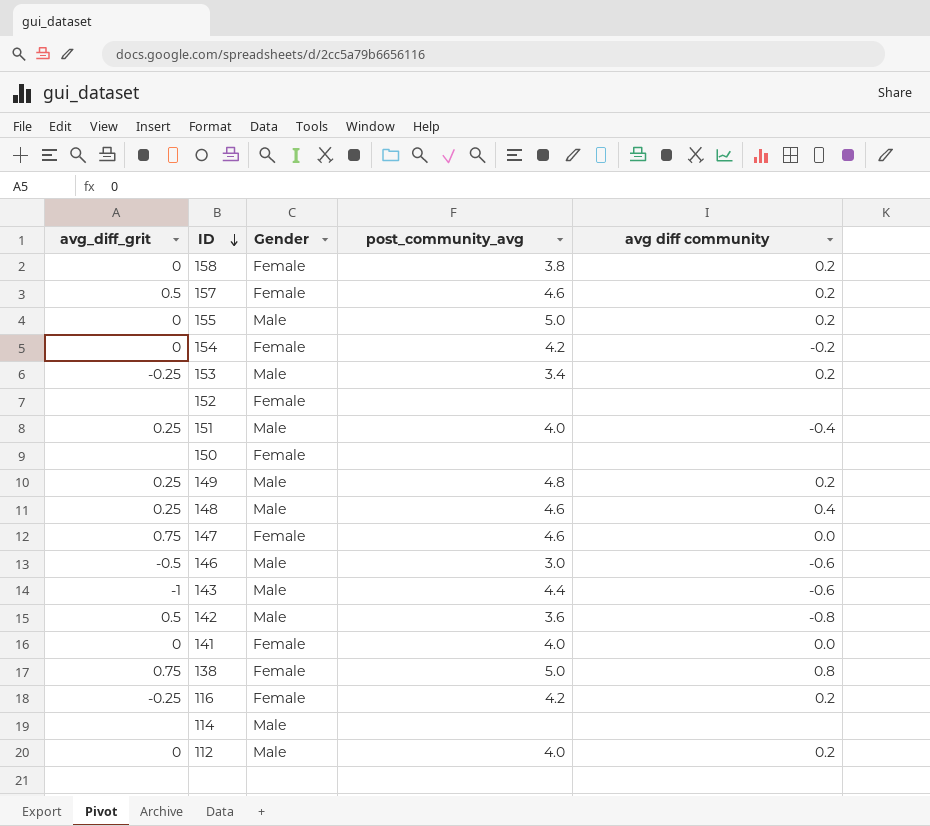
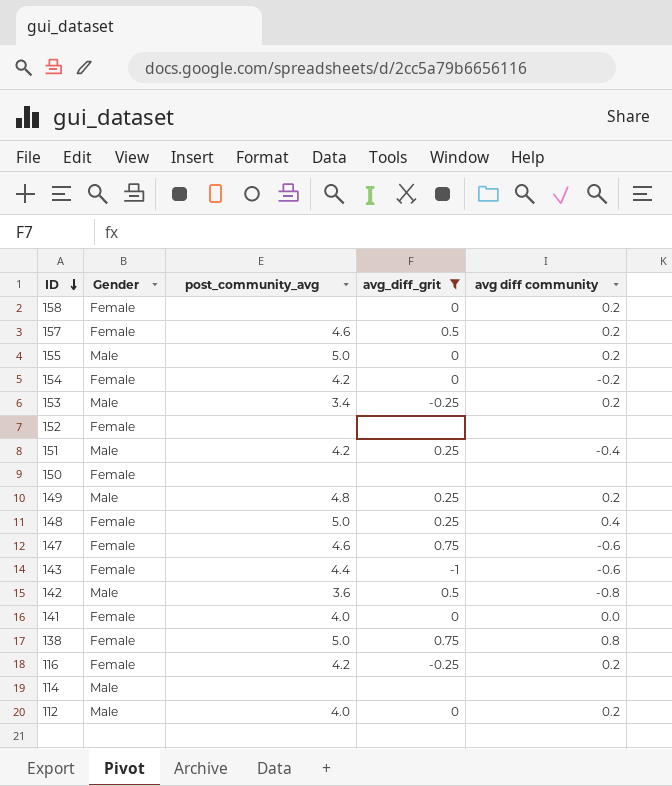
filter: none -> avg_diff_grit != -0.5
column avg_diff_grit | position: 1 -> 4
158 | post_community_avg: 3.8 -> none
151 | post_community_avg: 4.0 -> 4.2
148 | Gender: Male -> Female
148 | post_community_avg: 4.6 -> 5.0
147 | avg diff community: 0.0 -> -0.6
143 | Gender: Male -> Female

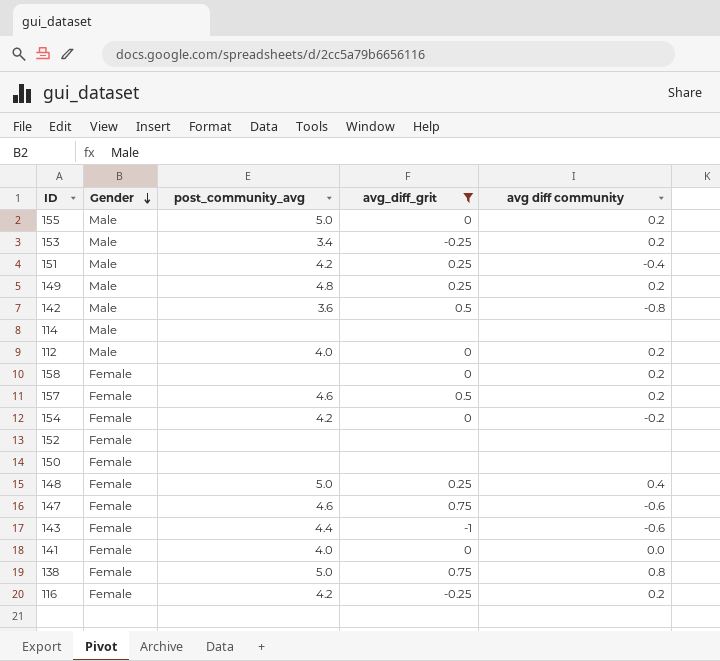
row order: ID descending -> Gender descending

